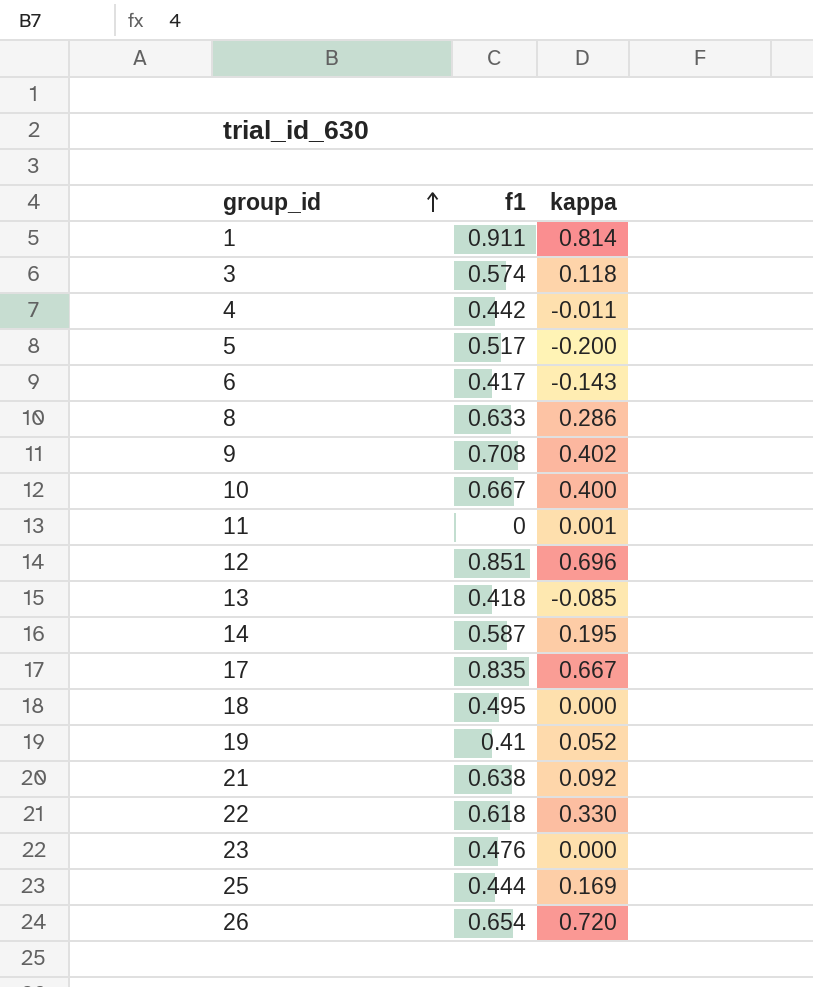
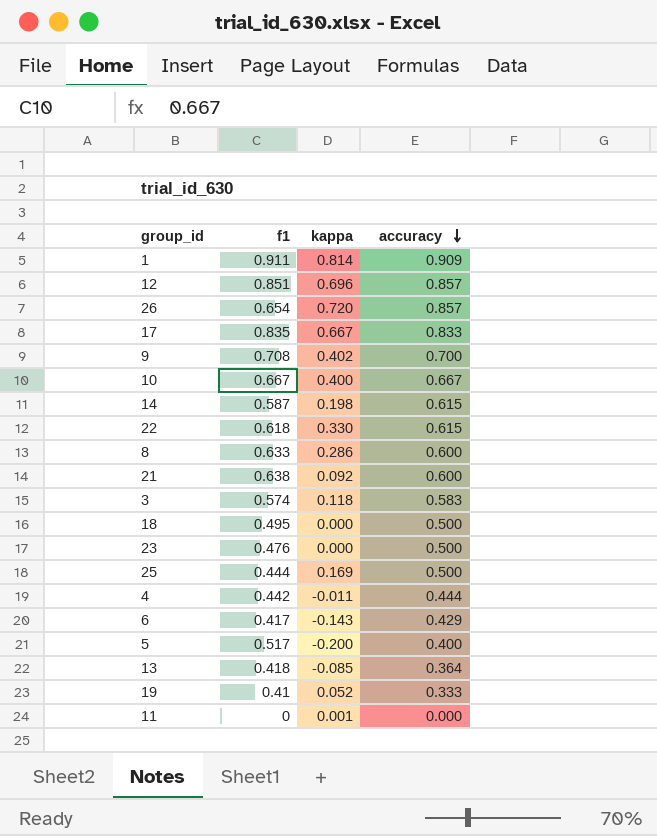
row order: group_id ascending -> accuracy descending
column accuracy | position: none -> 4
14 | kappa: 0.195 -> 0.198

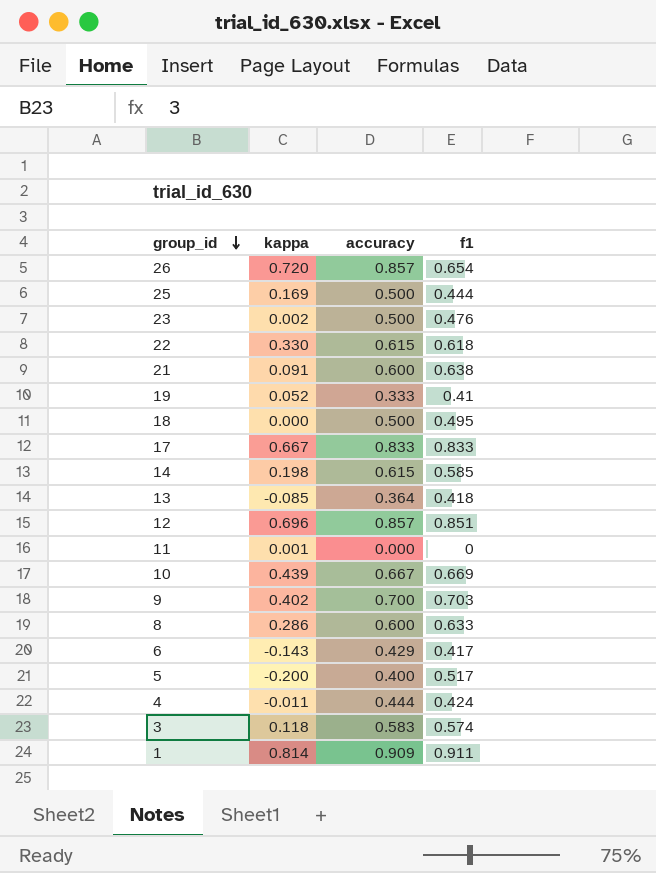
row order: accuracy descending -> group_id descending
column f1 | position: 2 -> 4
23 | kappa: 0.000 -> 0.002
21 | kappa: 0.092 -> 0.091
17 | f1: 0.835 -> 0.833
14 | f1: 0.587 -> 0.585
10 | kappa: 0.400 -> 0.439
10 | f1: 0.667 -> 0.669
9 | f1: 0.708 -> 0.703
4 | f1: 0.442 -> 0.424

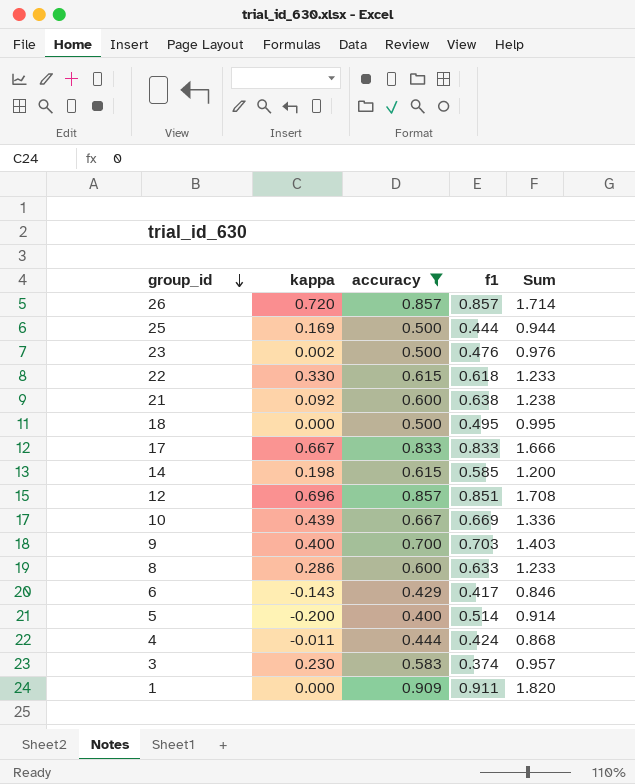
filter: none -> accuracy >= 0.400
column Sum | formula: none -> [accuracy] + [f1]
26 | f1: 0.654 -> 0.857
21 | kappa: 0.091 -> 0.092
9 | kappa: 0.402 -> 0.400
5 | f1: 0.517 -> 0.514
3 | kappa: 0.118 -> 0.230
3 | f1: 0.574 -> 0.374
1 | kappa: 0.814 -> 0.000

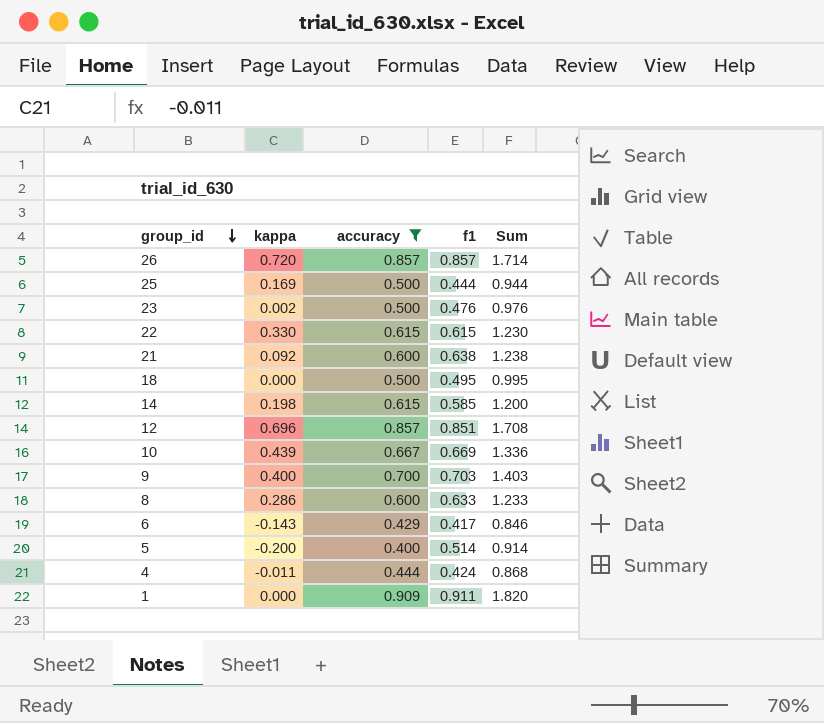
row 17: 0.667 | 0.833 | 0.833 | 1.666 -> none
row 3: 0.230 | 0.583 | 0.374 | 0.957 -> none
22 | f1: 0.618 -> 0.615
22 | Sum: 1.233 -> 1.230

